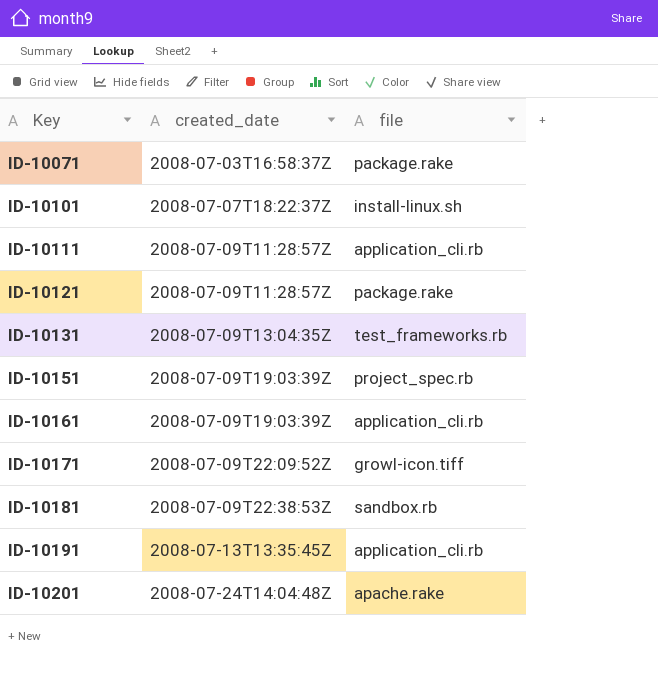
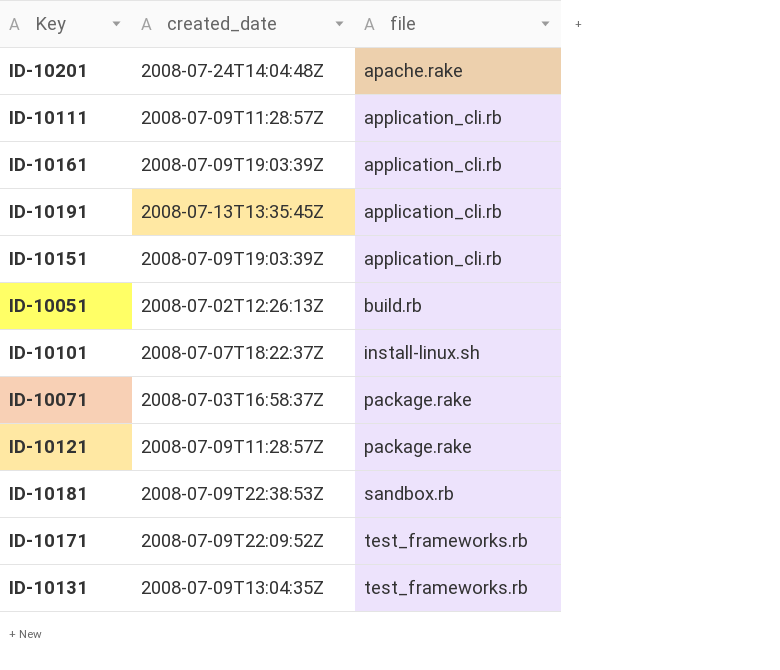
row order: Key ascending -> file ascending
ID-10151 | file: project_spec.rb -> application_cli.rb
row ID-10051: none -> 2008-07-02T12:26:13Z | build.rb
ID-10171 | file: growl-icon.tiff -> test_frameworks.rb

